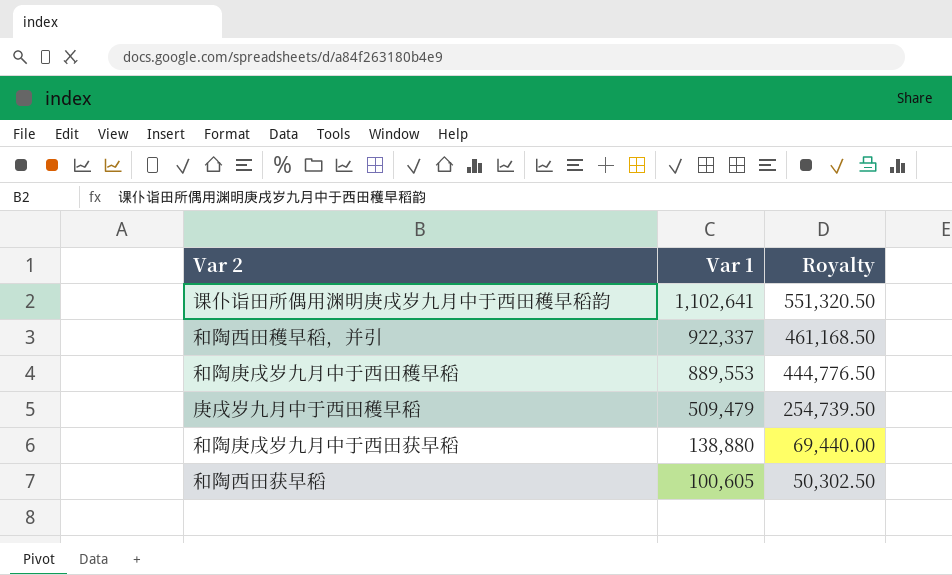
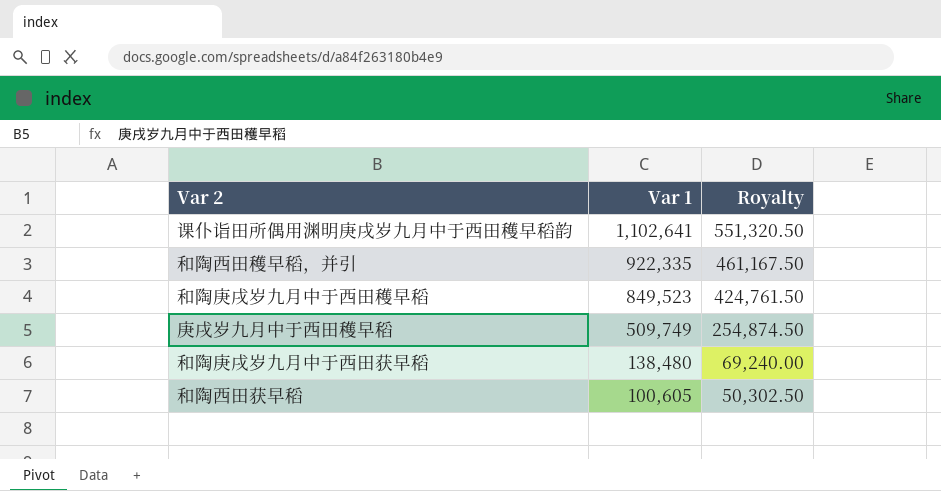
和陶西田穫早稻，并引 | Var 1: 922,337 -> 922,335
和陶西田穫早稻，并引 | Royalty: 461,168.50 -> 461,167.50
和陶庚戌岁九月中于西田穫早稻 | Var 1: 889,553 -> 849,523
和陶庚戌岁九月中于西田穫早稻 | Royalty: 444,776.50 -> 424,761.50
庚戌岁九月中于西田穫早稻 | Var 1: 509,479 -> 509,749
庚戌岁九月中于西田穫早稻 | Royalty: 254,739.50 -> 254,874.50
和陶庚戌岁九月中于西田获早稻 | Var 1: 138,880 -> 138,480
和陶庚戌岁九月中于西田获早稻 | Royalty: 69,440.00 -> 69,240.00

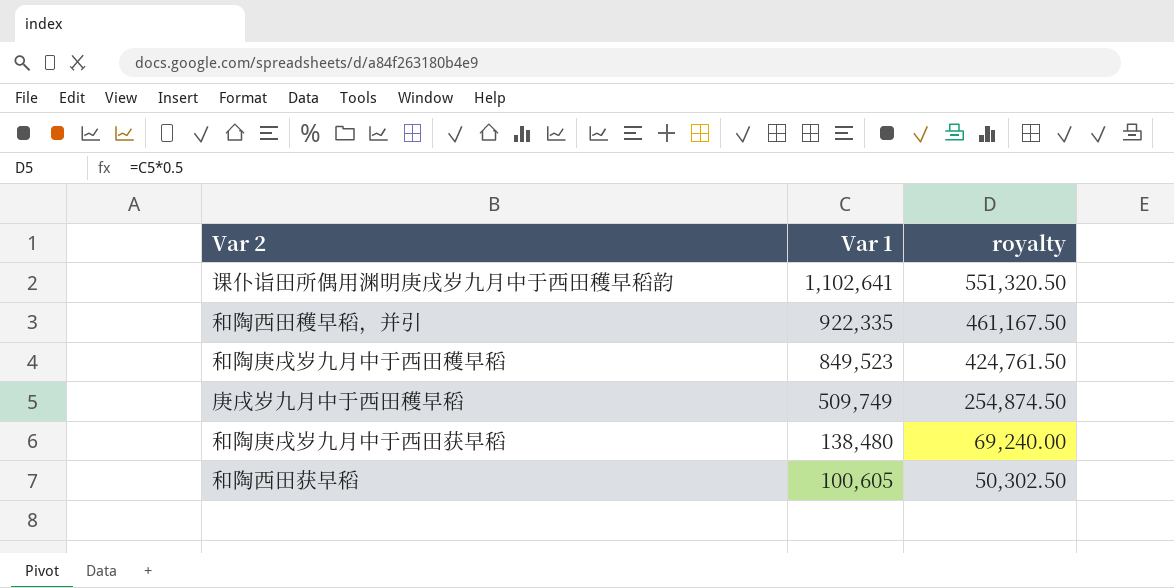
column name: Royalty -> royalty

